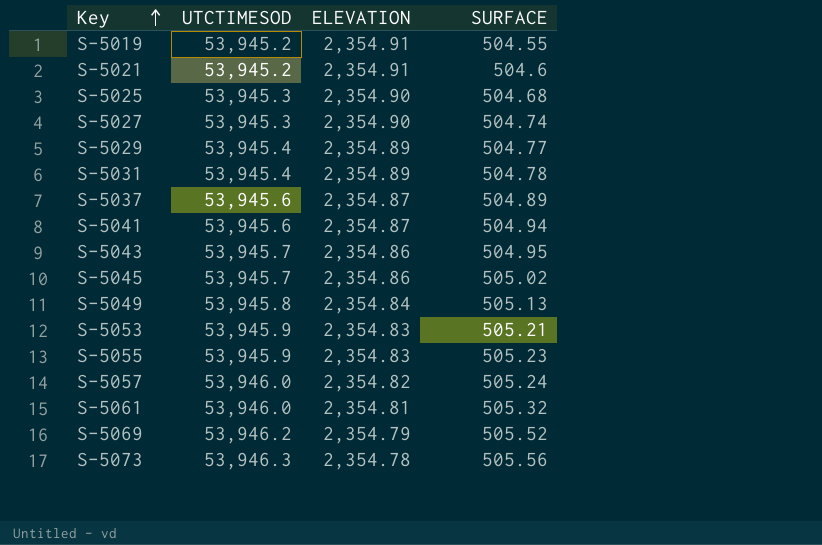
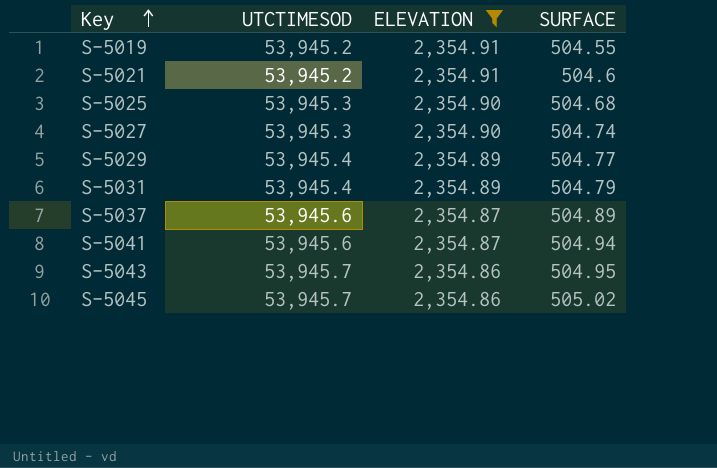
filter: none -> ELEVATION >= 2,354.86
S-5031 | SURFACE: 504.78 -> 504.79

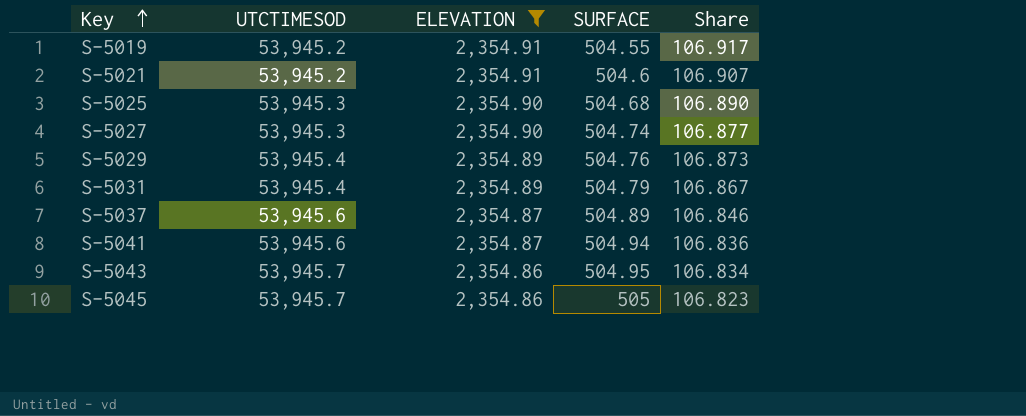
column Share | formula: none -> [UTCTIMESOD] / [SURFACE]
S-5029 | SURFACE: 504.77 -> 504.76
S-5045 | SURFACE: 505.02 -> 505

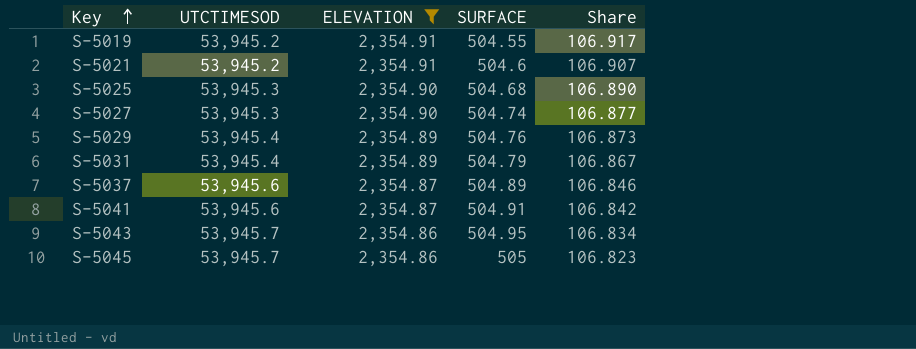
S-5041 | SURFACE: 504.94 -> 504.91
S-5041 | Share: 106.836 -> 106.842

